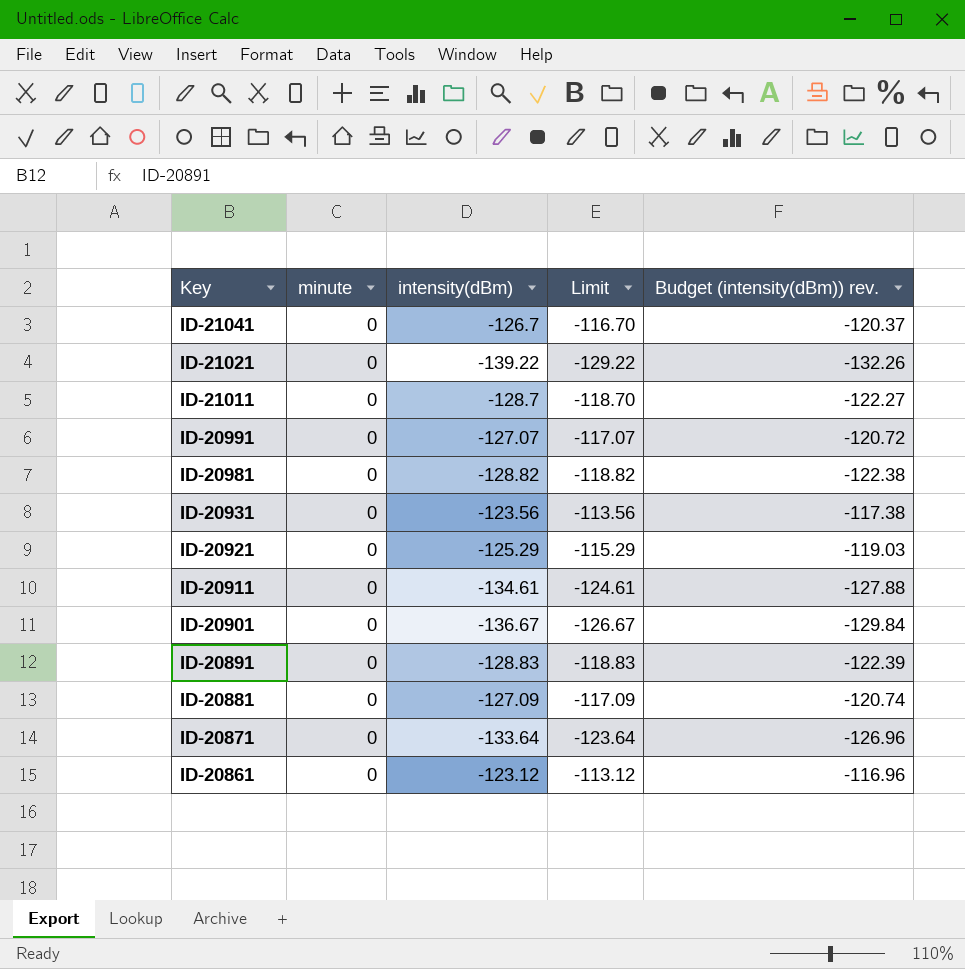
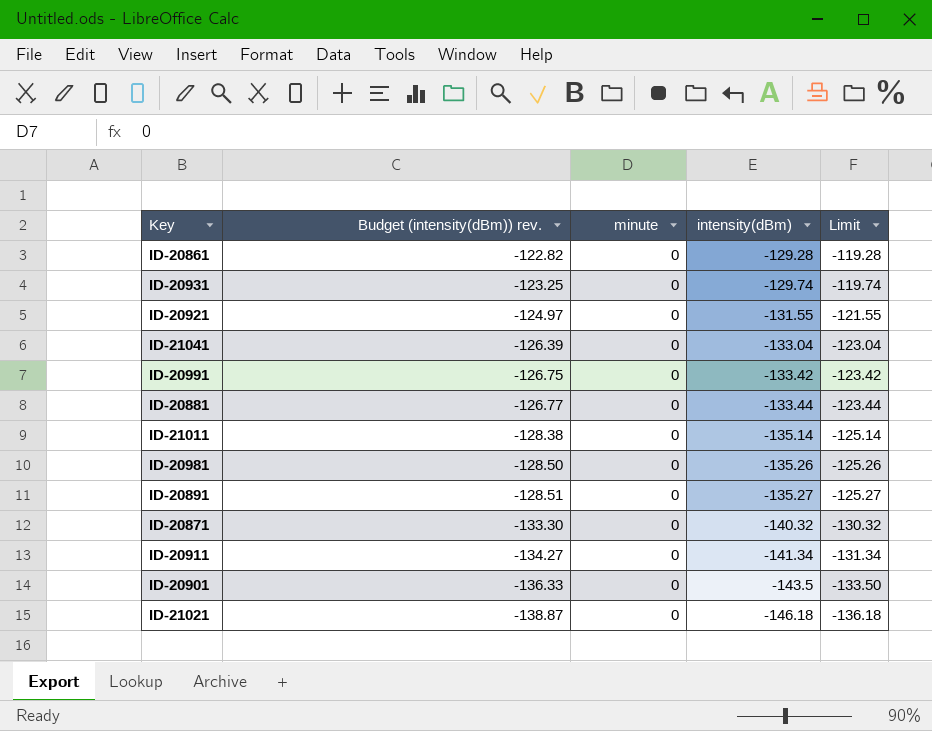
row order: Key descending -> Budget (intensity(dBm)) rev. descending
column Budget (intensity(dBm)) rev. | position: 5 -> 2
ID-20861 | Budget (intensity(dBm)) rev.: -116.96 -> -122.82
ID-20861 | intensity(dBm): -123.12 -> -129.28
ID-20861 | Limit: -113.12 -> -119.28
ID-20931 | Budget (intensity(dBm)) rev.: -117.38 -> -123.25
ID-20931 | intensity(dBm): -123.56 -> -129.74
ID-20931 | Limit: -113.56 -> -119.74
ID-20921 | Budget (intensity(dBm)) rev.: -119.03 -> -124.97
ID-20921 | intensity(dBm): -125.29 -> -131.55
ID-20921 | Limit: -115.29 -> -121.55
ID-21041 | Budget (intensity(dBm)) rev.: -120.37 -> -126.39
ID-21041 | intensity(dBm): -126.7 -> -133.04
ID-21041 | Limit: -116.70 -> -123.04
ID-20991 | Budget (intensity(dBm)) rev.: -120.72 -> -126.75
ID-20991 | intensity(dBm): -127.07 -> -133.42
ID-20991 | Limit: -117.07 -> -123.42
ID-20881 | Budget (intensity(dBm)) rev.: -120.74 -> -126.77
ID-20881 | intensity(dBm): -127.09 -> -133.44
ID-20881 | Limit: -117.09 -> -123.44
ID-21011 | Budget (intensity(dBm)) rev.: -122.27 -> -128.38
ID-21011 | intensity(dBm): -128.7 -> -135.14
ID-21011 | Limit: -118.70 -> -125.14
ID-20981 | Budget (intensity(dBm)) rev.: -122.38 -> -128.50
ID-20981 | intensity(dBm): -128.82 -> -135.26
ID-20981 | Limit: -118.82 -> -125.26
ID-20891 | Budget (intensity(dBm)) rev.: -122.39 -> -128.51
ID-20891 | intensity(dBm): -128.83 -> -135.27
ID-20891 | Limit: -118.83 -> -125.27
ID-20871 | Budget (intensity(dBm)) rev.: -126.96 -> -133.30
ID-20871 | intensity(dBm): -133.64 -> -140.32
ID-20871 | Limit: -123.64 -> -130.32
ID-20911 | Budget (intensity(dBm)) rev.: -127.88 -> -134.27
ID-20911 | intensity(dBm): -134.61 -> -141.34
ID-20911 | Limit: -124.61 -> -131.34
ID-20901 | Budget (intensity(dBm)) rev.: -129.84 -> -136.33
ID-20901 | intensity(dBm): -136.67 -> -143.5
ID-20901 | Limit: -126.67 -> -133.50
ID-21021 | Budget (intensity(dBm)) rev.: -132.26 -> -138.87
ID-21021 | intensity(dBm): -139.22 -> -146.18
ID-21021 | Limit: -129.22 -> -136.18

